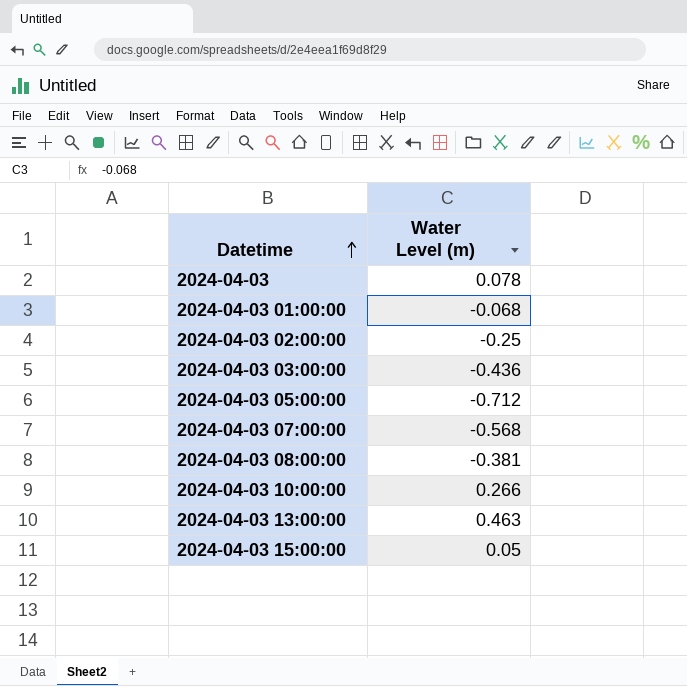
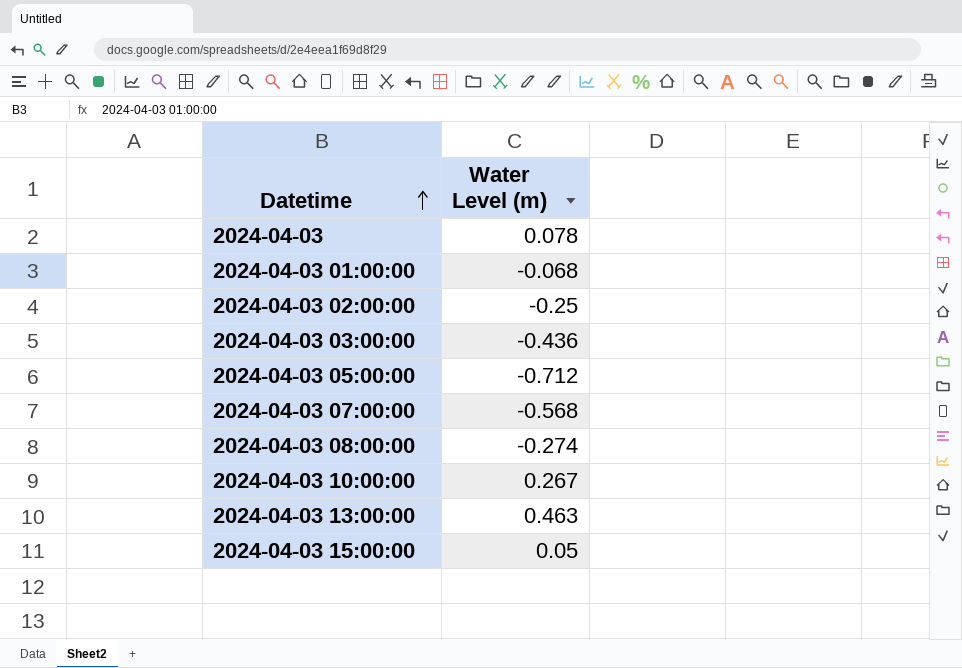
2024-04-03 08:00:00 | Water Level (m): -0.381 -> -0.274
2024-04-03 10:00:00 | Water Level (m): 0.266 -> 0.267

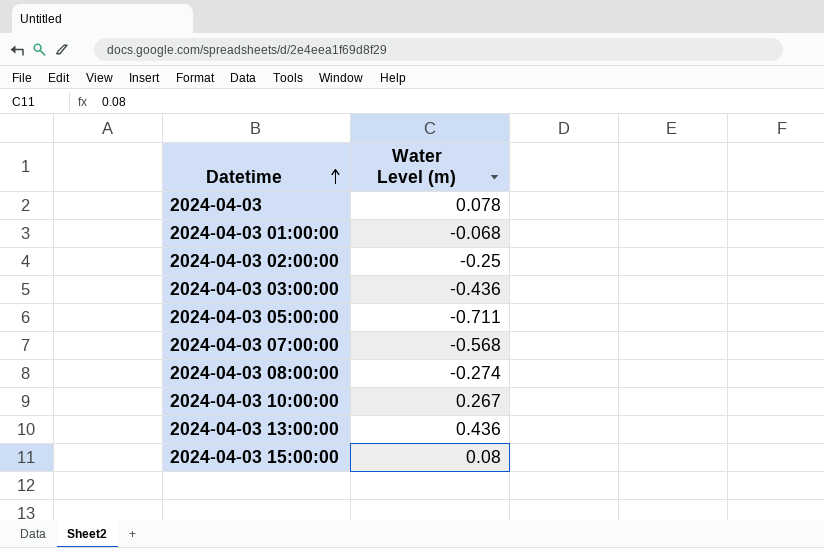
2024-04-03 05:00:00 | Water Level (m): -0.712 -> -0.711
2024-04-03 13:00:00 | Water Level (m): 0.463 -> 0.436
2024-04-03 15:00:00 | Water Level (m): 0.05 -> 0.08

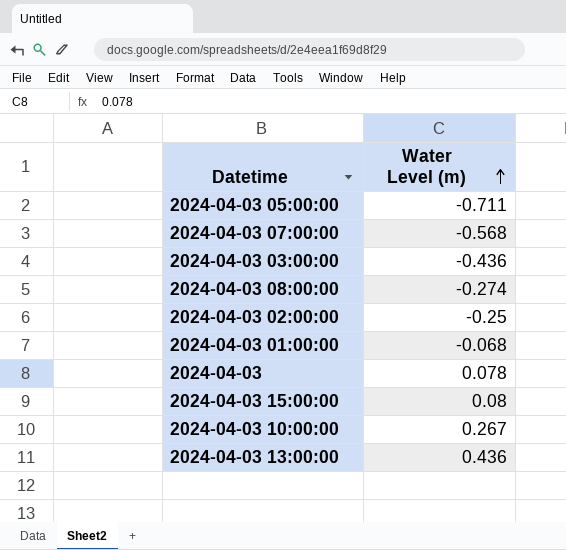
row order: Datetime ascending -> Water Level (m) ascending

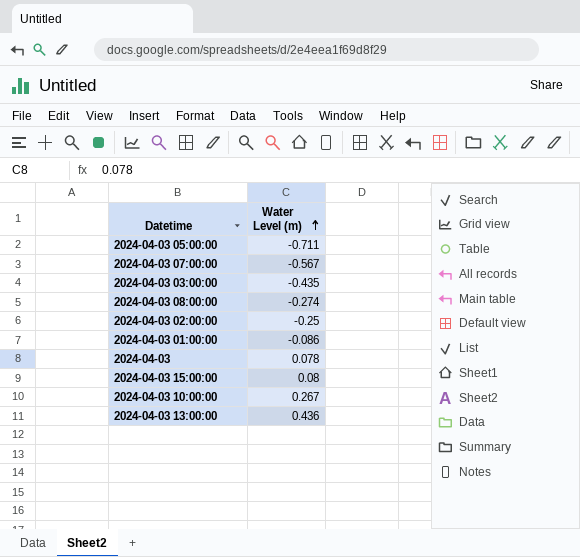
2024-04-03 07:00:00 | Water Level (m): -0.568 -> -0.567
2024-04-03 03:00:00 | Water Level (m): -0.436 -> -0.435
2024-04-03 01:00:00 | Water Level (m): -0.068 -> -0.086

